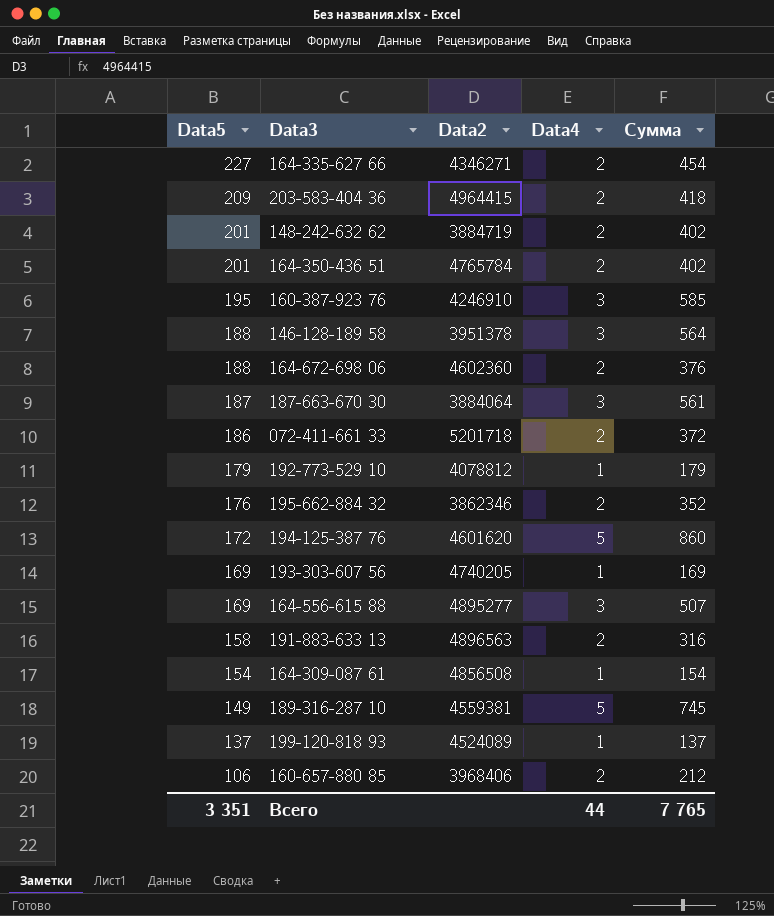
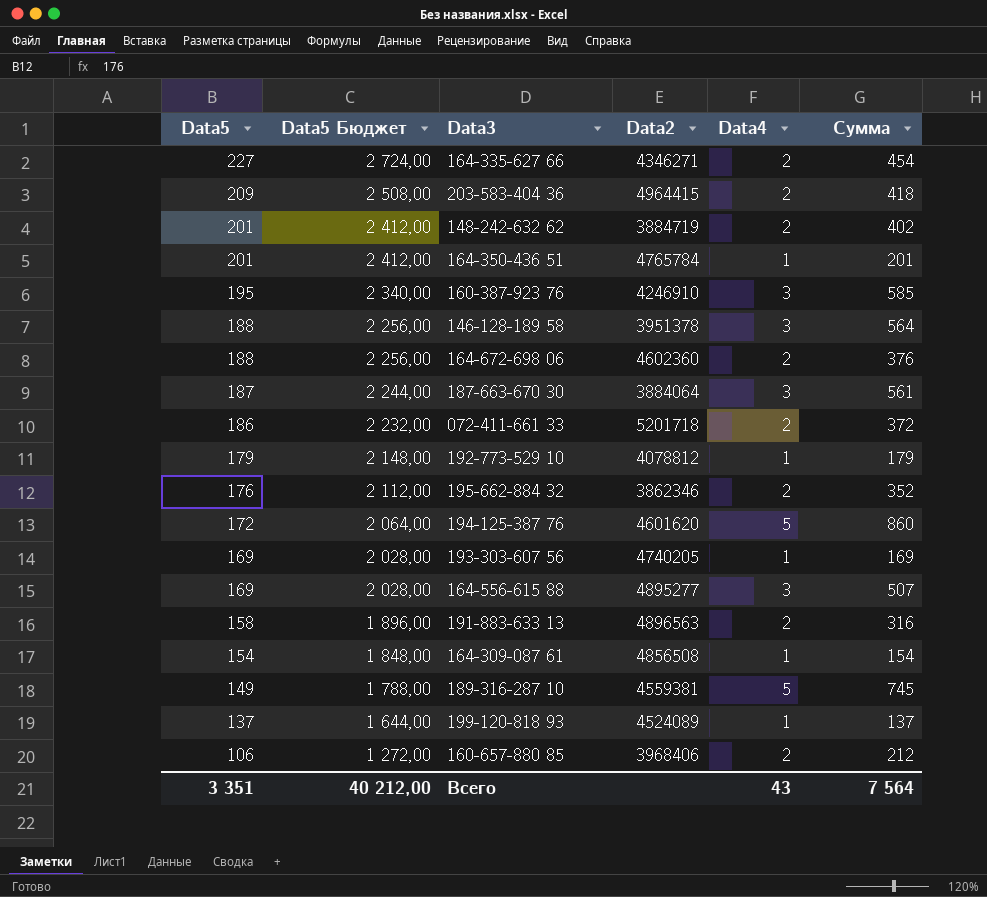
column Data5 Бюджет | formula: none -> [Data5] * 12
164-350-436 51 | Data4: 2 -> 1
164-350-436 51 | Сумма: 402 -> 201
Всего | Data4: 44 -> 43
Всего | Сумма: 7 765 -> 7 564

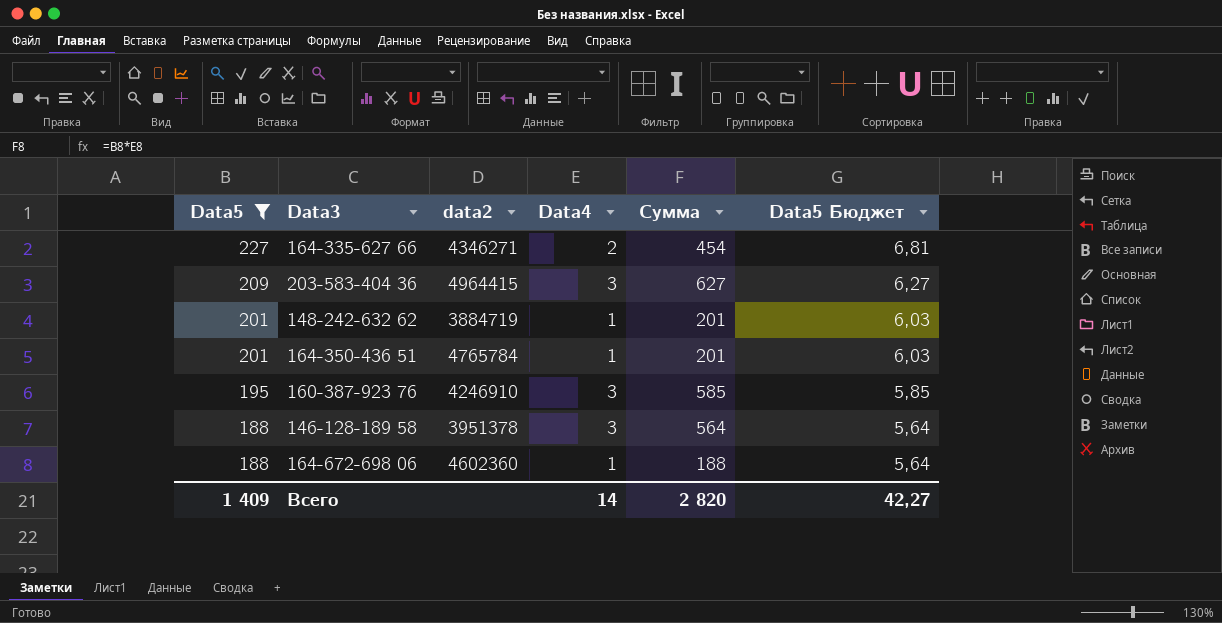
filter: none -> Data5 >= 188
column name: Data2 -> data2
column Data5 Бюджет | formula: [Data5] * 12 -> [Data5] * 0,03
column Data5 Бюджет | position: 2 -> 6
203-583-404 36 | Data4: 2 -> 3
203-583-404 36 | Сумма: 418 -> 627
148-242-632 62 | Data4: 2 -> 1
148-242-632 62 | Сумма: 402 -> 201
164-672-698 06 | Data4: 2 -> 1
164-672-698 06 | Сумма: 376 -> 188
Всего | Data5: 3 351 -> 1 409
Всего | Data4: 43 -> 14
Всего | Сумма: 7 564 -> 2 820
Всего | Data5 Бюджет: 40 212,00 -> 42,27

